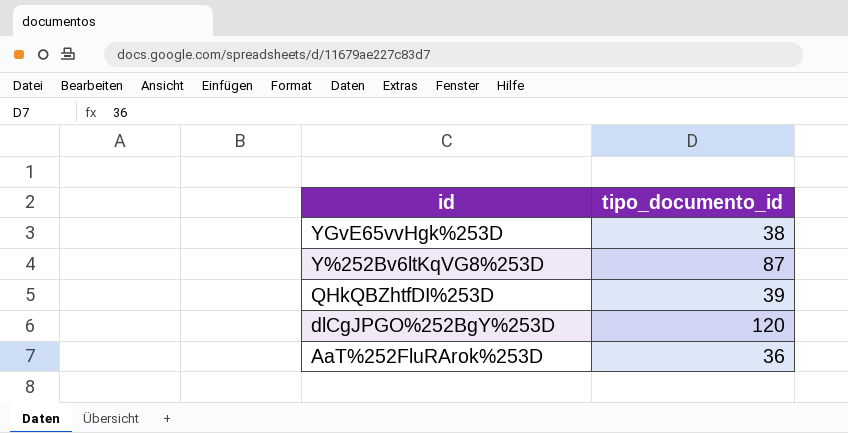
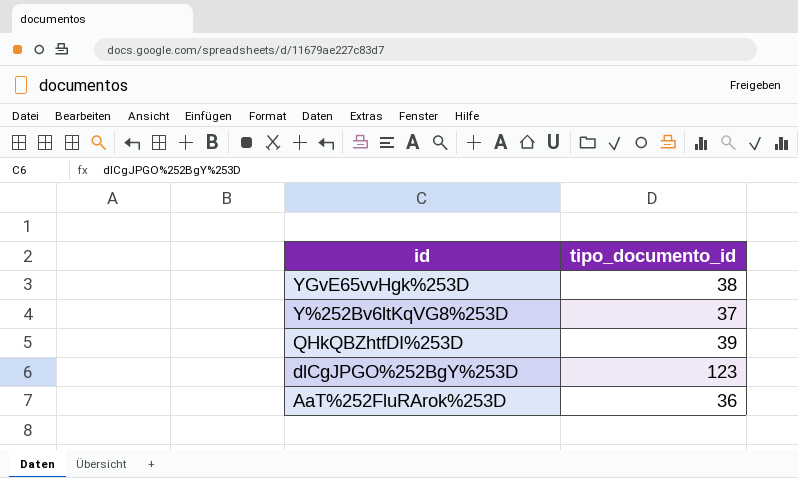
Y%252Bv6ltKqVG8%253D | tipo_documento_id: 87 -> 37
dlCgJPGO%252BgY%253D | tipo_documento_id: 120 -> 123

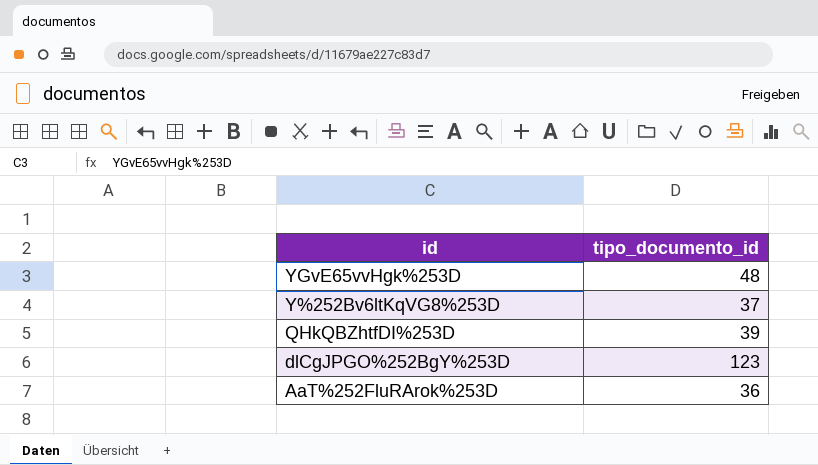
YGvE65vvHgk%253D | tipo_documento_id: 38 -> 48

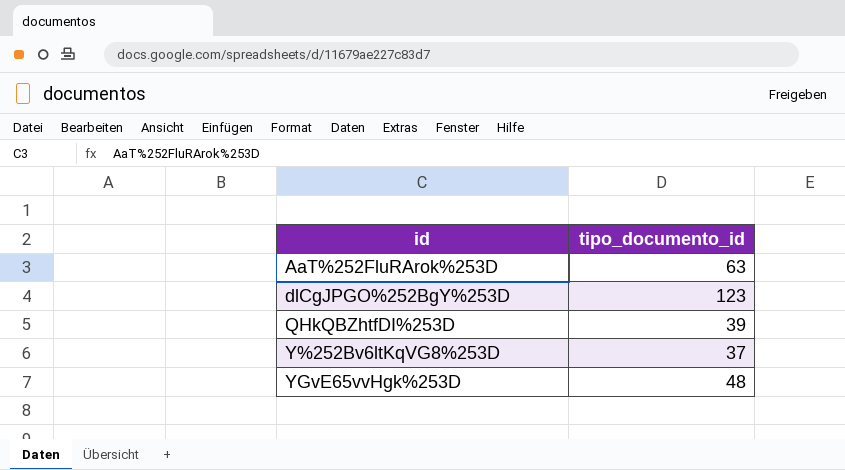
row order: id descending -> id ascending
AaT%252FluRArok%253D | tipo_documento_id: 36 -> 63

